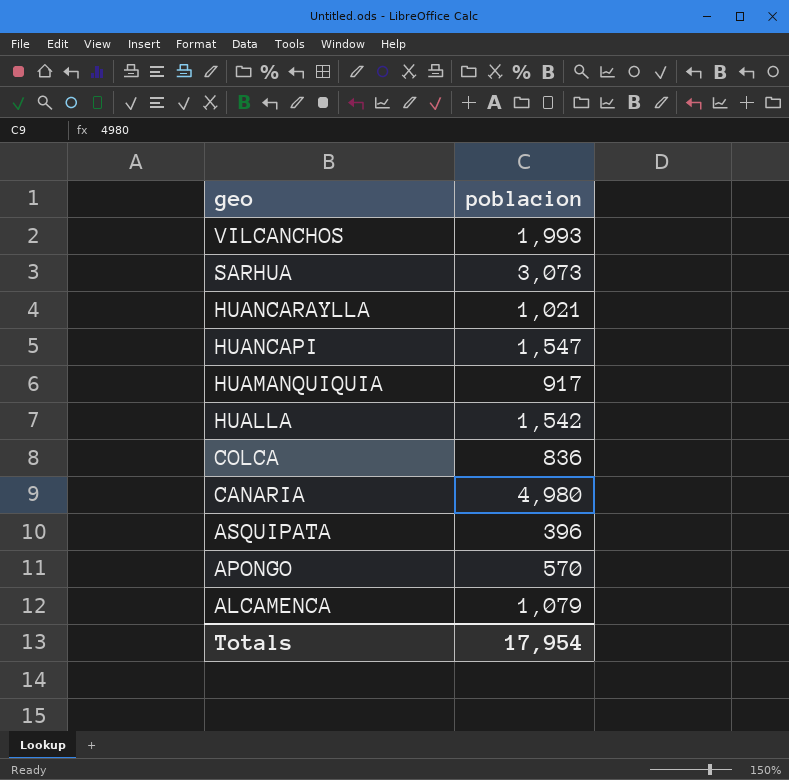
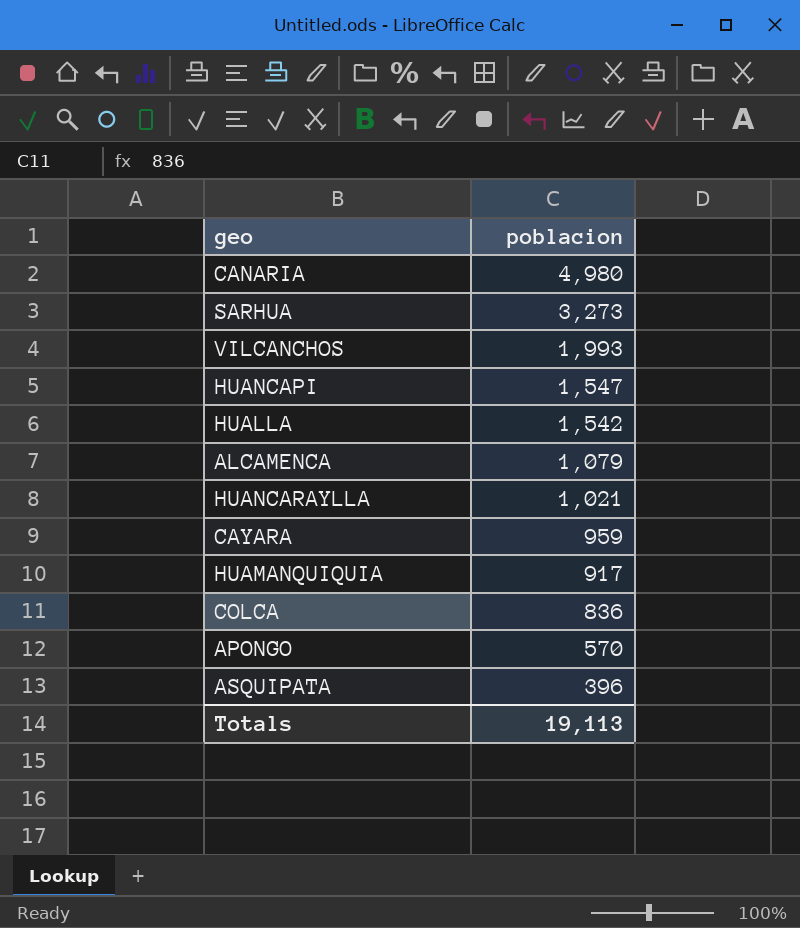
row order: geo descending -> poblacion descending
SARHUA | poblacion: 3,073 -> 3,273
row CAYARA: none -> 959
Totals | poblacion: 17,954 -> 19,113

